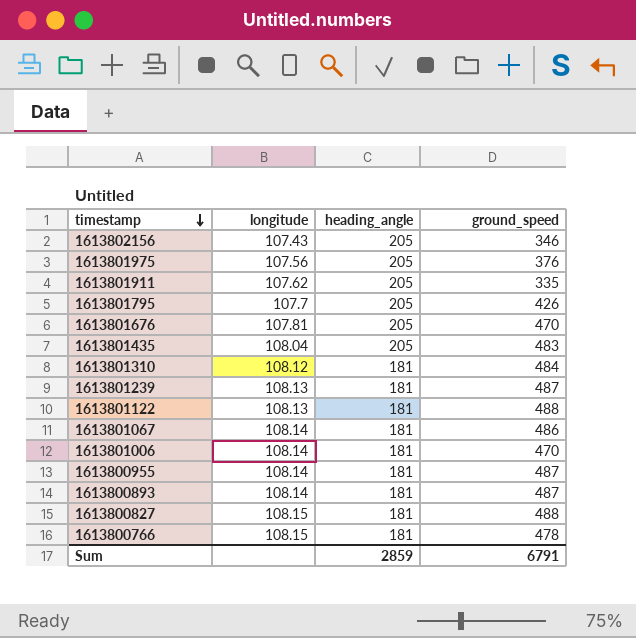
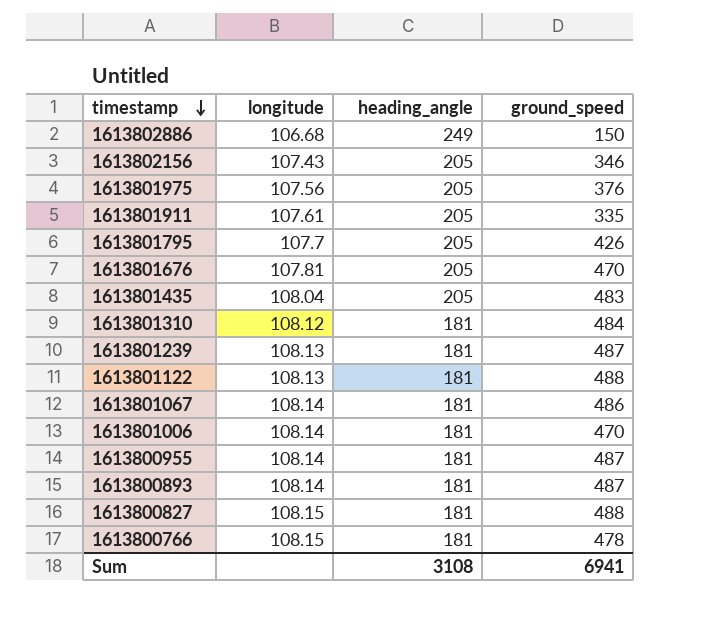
row 1613802886: none -> 106.68 | 249 | 150
1613801911 | longitude: 107.62 -> 107.61
Sum | heading_angle: 2859 -> 3108
Sum | ground_speed: 6791 -> 6941

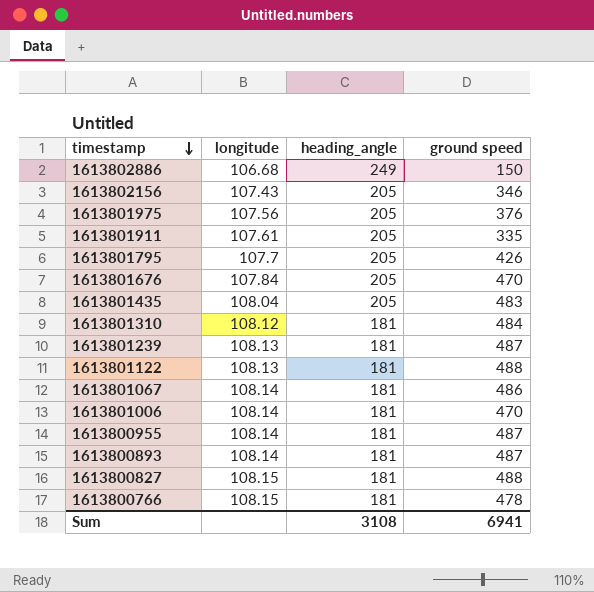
column name: ground_speed -> ground speed
1613801676 | longitude: 107.81 -> 107.84

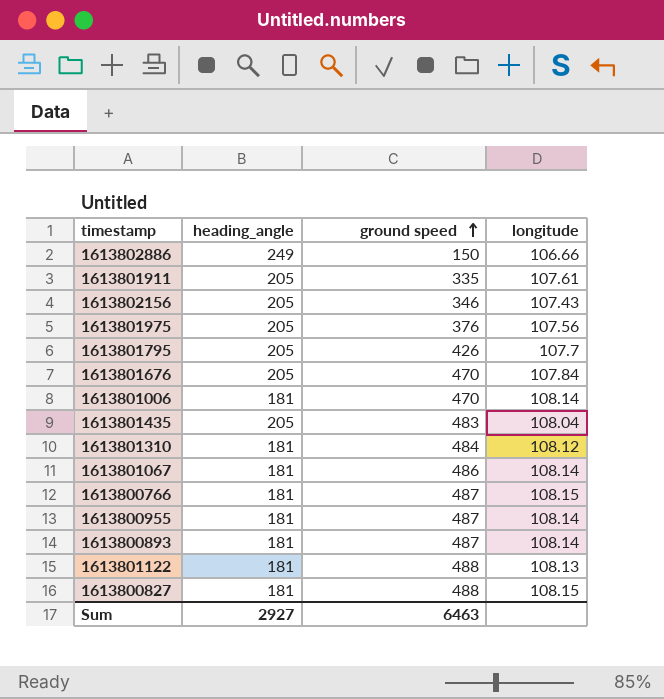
row order: timestamp descending -> ground speed ascending
column longitude | position: 2 -> 4
row 1613801239: 108.13 | 181 | 487 -> none
1613802886 | longitude: 106.68 -> 106.66
1613800766 | ground speed: 478 -> 487
Sum | heading_angle: 3108 -> 2927
Sum | ground speed: 6941 -> 6463

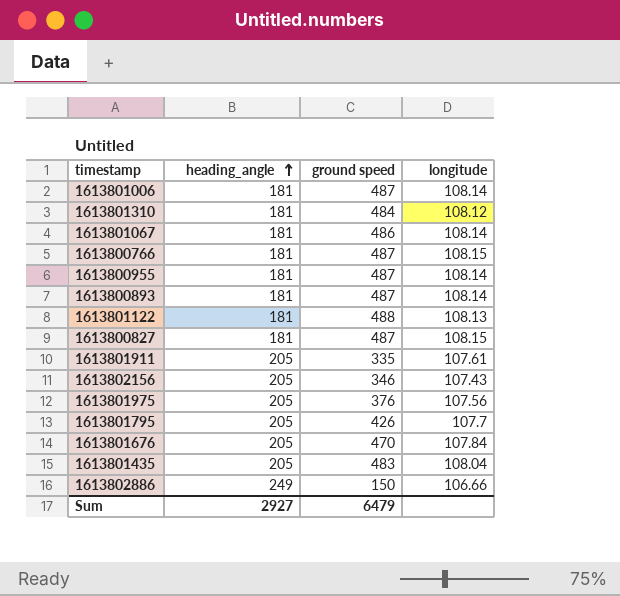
row order: ground speed ascending -> heading_angle ascending
1613801006 | ground speed: 470 -> 487
1613800827 | ground speed: 488 -> 487
Sum | ground speed: 6463 -> 6479

